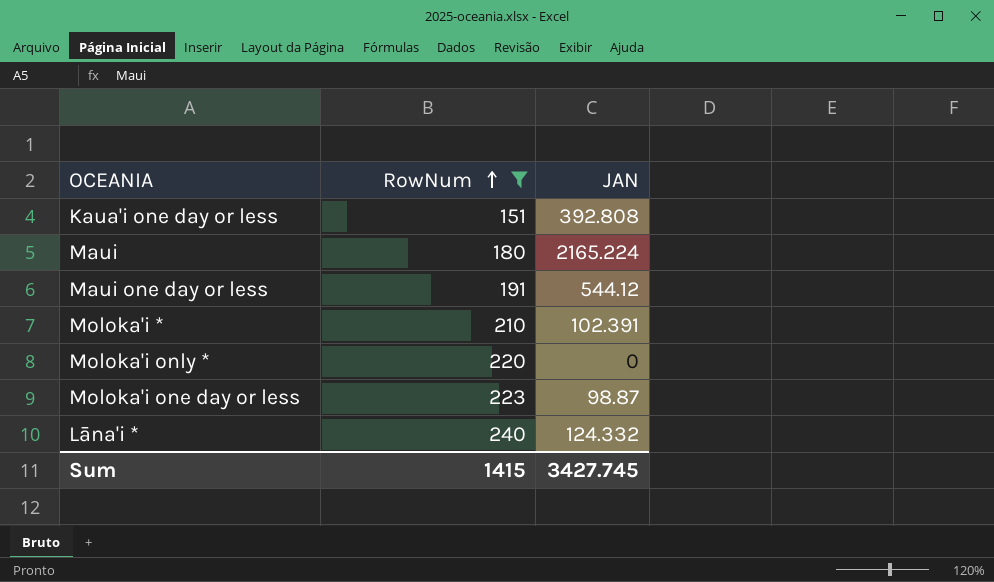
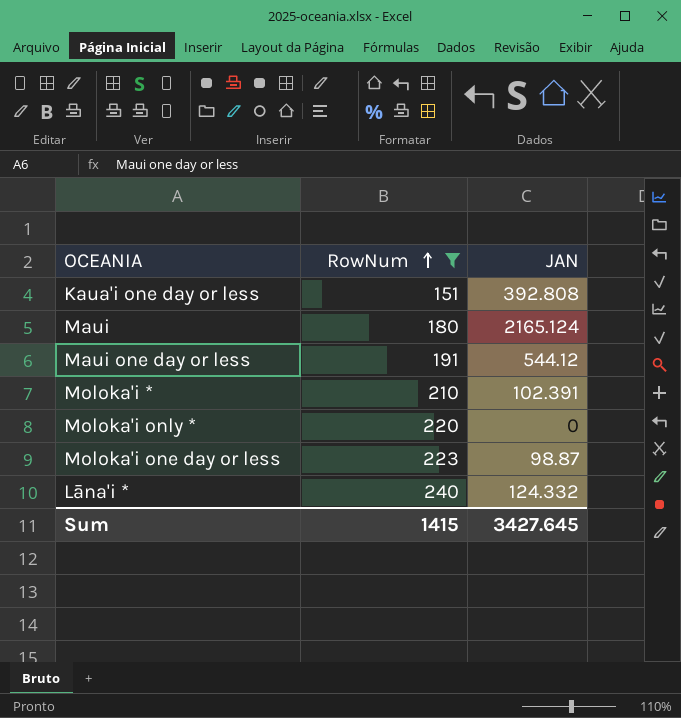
Maui | JAN: 2165.224 -> 2165.124
Sum | JAN: 3427.745 -> 3427.645

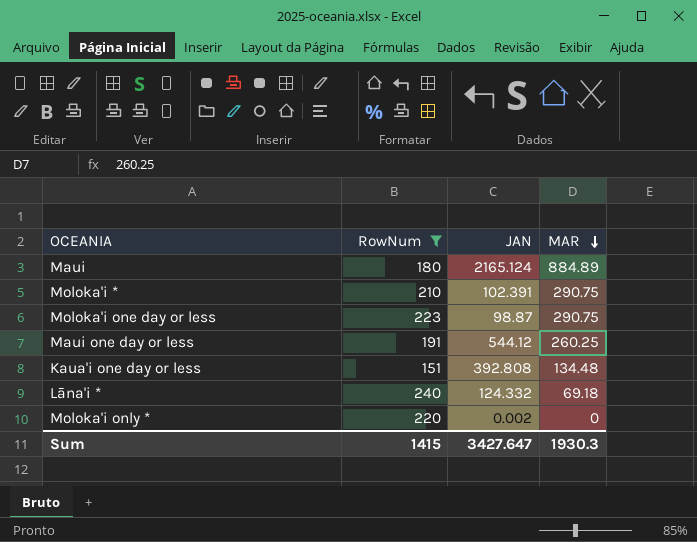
row order: RowNum ascending -> MAR descending
column MAR | position: none -> 4
Moloka'i only * | JAN: 0 -> 0.002
Sum | JAN: 3427.645 -> 3427.647

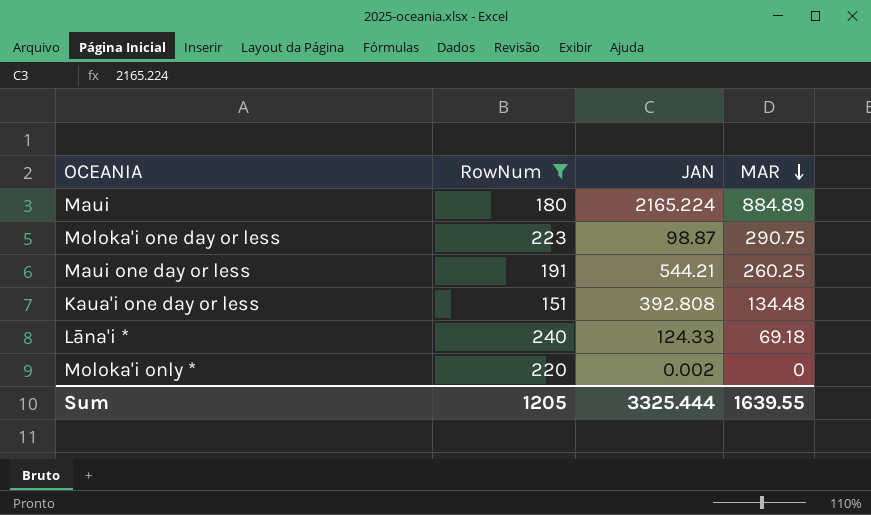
row Moloka'i *: 210 | 102.391 | 290.75 -> none
Maui | JAN: 2165.124 -> 2165.224
Maui one day or less | JAN: 544.12 -> 544.21
Lāna'i * | JAN: 124.332 -> 124.33
Sum | RowNum: 1415 -> 1205
Sum | JAN: 3427.647 -> 3325.444
Sum | MAR: 1930.3 -> 1639.55

